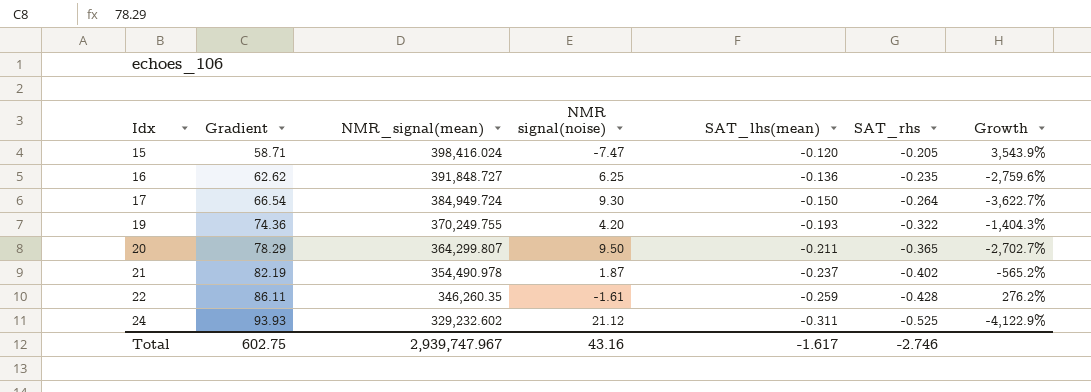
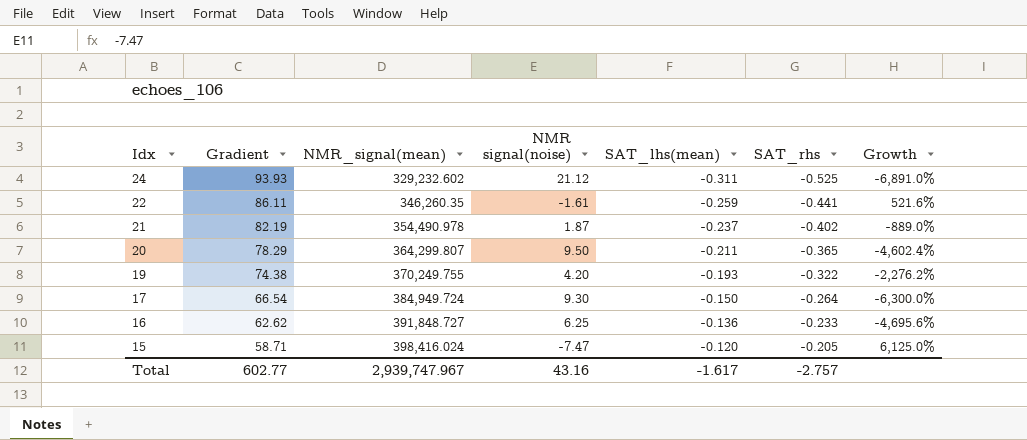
row order: Idx ascending -> Idx descending
column Growth | formula: ([NMR signal(noise)] - [SAT_rhs]) / [SAT_rhs] -> ([NMR signal(noise)] - [SAT_lhs(mean)]) / [SAT_lhs(mean)]
22 | SAT_rhs: -0.428 -> -0.441
19 | Gradient: 74.36 -> 74.38
16 | SAT_rhs: -0.235 -> -0.233
Total | Gradient: 602.75 -> 602.77
Total | SAT_rhs: -2.746 -> -2.757

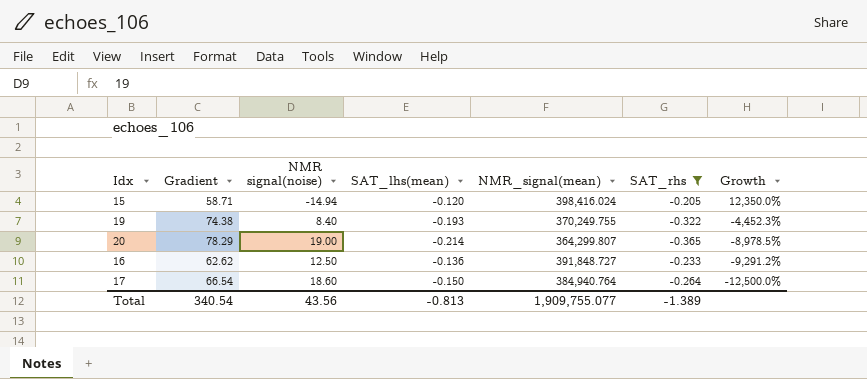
filter: none -> SAT_rhs >= -0.365
row order: Idx descending -> Growth descending
column NMR_signal(mean) | position: 3 -> 5
15 | NMR signal(noise): -7.47 -> -14.94
15 | Growth: 6,125.0% -> 12,350.0%
19 | NMR signal(noise): 4.20 -> 8.40
19 | Growth: -2,276.2% -> -4,452.3%
20 | NMR signal(noise): 9.50 -> 19.00
20 | SAT_lhs(mean): -0.211 -> -0.214
20 | Growth: -4,602.4% -> -8,978.5%
16 | NMR signal(noise): 6.25 -> 12.50
16 | Growth: -4,695.6% -> -9,291.2%
17 | NMR signal(noise): 9.30 -> 18.60
17 | NMR_signal(mean): 384,949.724 -> 384,940.764
17 | Growth: -6,300.0% -> -12,500.0%
Total | Gradient: 602.77 -> 340.54
Total | NMR signal(noise): 43.16 -> 43.56
Total | SAT_lhs(mean): -1.617 -> -0.813
Total | NMR_signal(mean): 2,939,747.967 -> 1,909,755.077
Total | SAT_rhs: -2.757 -> -1.389

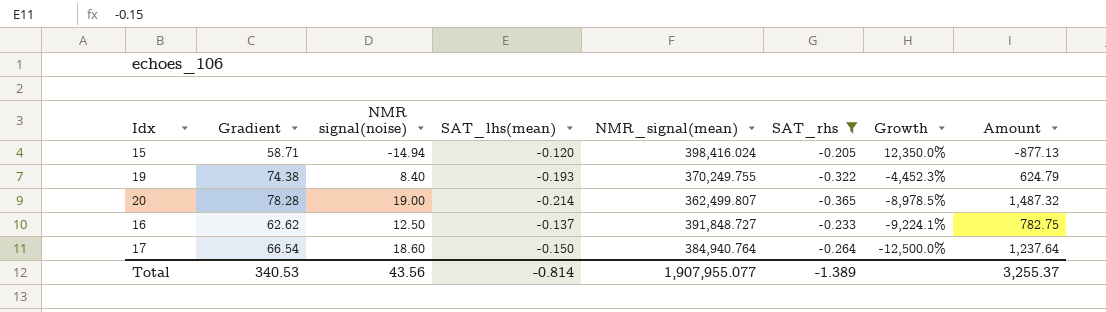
column Amount | formula: none -> [Gradient] * [NMR signal(noise)]
20 | Gradient: 78.29 -> 78.28
20 | NMR_signal(mean): 364,299.807 -> 362,499.807
16 | SAT_lhs(mean): -0.136 -> -0.137
16 | Growth: -9,291.2% -> -9,224.1%
Total | Gradient: 340.54 -> 340.53
Total | SAT_lhs(mean): -0.813 -> -0.814
Total | NMR_signal(mean): 1,909,755.077 -> 1,907,955.077

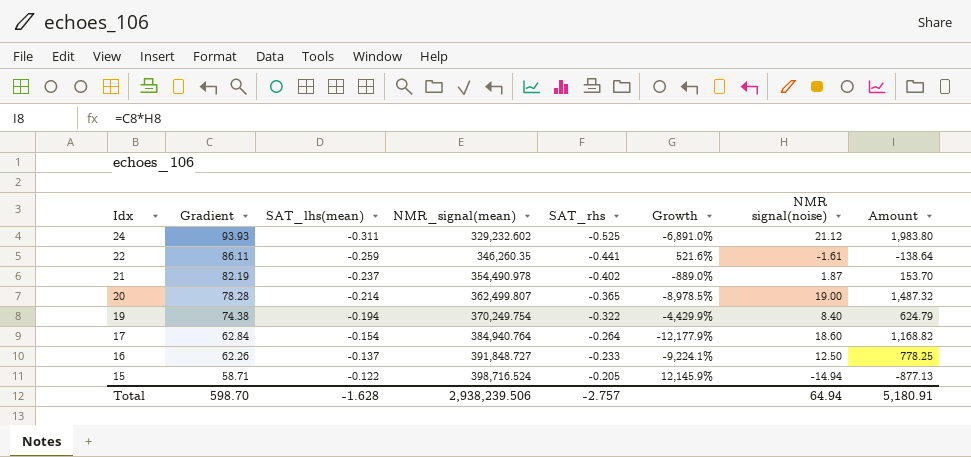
filter: SAT_rhs >= -0.365 -> none
row order: Growth descending -> Idx descending
column NMR signal(noise) | position: 3 -> 7
19 | SAT_lhs(mean): -0.193 -> -0.194
19 | NMR_signal(mean): 370,249.755 -> 370,249.754
19 | Growth: -4,452.3% -> -4,429.9%
17 | Gradient: 66.54 -> 62.84
17 | SAT_lhs(mean): -0.150 -> -0.154
17 | Growth: -12,500.0% -> -12,177.9%
17 | Amount: 1,237.64 -> 1,168.82
16 | Gradient: 62.62 -> 62.26
16 | Amount: 782.75 -> 778.25
15 | SAT_lhs(mean): -0.120 -> -0.122
15 | NMR_signal(mean): 398,416.024 -> 398,716.524
15 | Growth: 12,350.0% -> 12,145.9%
Total | Gradient: 340.53 -> 598.70
Total | SAT_lhs(mean): -0.814 -> -1.628
Total | NMR_signal(mean): 1,907,955.077 -> 2,938,239.506
Total | SAT_rhs: -1.389 -> -2.757
Total | NMR signal(noise): 43.56 -> 64.94
Total | Amount: 3,255.37 -> 5,180.91

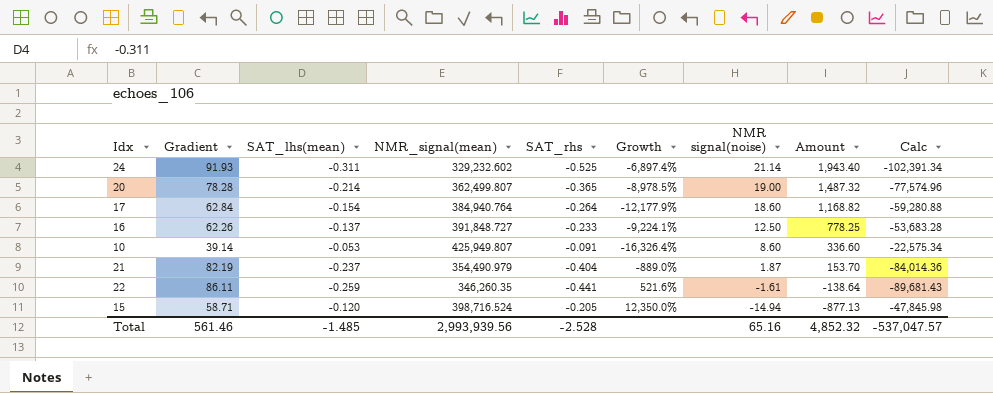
row order: Idx descending -> NMR signal(noise) descending
column Calc | formula: none -> [SAT_lhs(mean)] * [NMR_signal(mean)]
row 19: 74.38 | -0.194 | 370,249.754 | -0.322 | -4,429.9% | 8.40 | 624.79 -> none
24 | Gradient: 93.93 -> 91.93
24 | Growth: -6,891.0% -> -6,897.4%
24 | NMR signal(noise): 21.12 -> 21.14
24 | Amount: 1,983.80 -> 1,943.40
row 10: none -> 39.14 | -0.053 | 425,949.807 | -0.091 | -16,326.4% | 8.60 | 336.60 | -22,575.34
21 | NMR_signal(mean): 354,490.978 -> 354,490.979
21 | SAT_rhs: -0.402 -> -0.404
15 | SAT_lhs(mean): -0.122 -> -0.120
15 | Growth: 12,145.9% -> 12,350.0%
Total | Gradient: 598.70 -> 561.46
Total | SAT_lhs(mean): -1.628 -> -1.485
Total | NMR_signal(mean): 2,938,239.506 -> 2,993,939.56
Total | SAT_rhs: -2.757 -> -2.528
Total | NMR signal(noise): 64.94 -> 65.16
Total | Amount: 5,180.91 -> 4,852.32

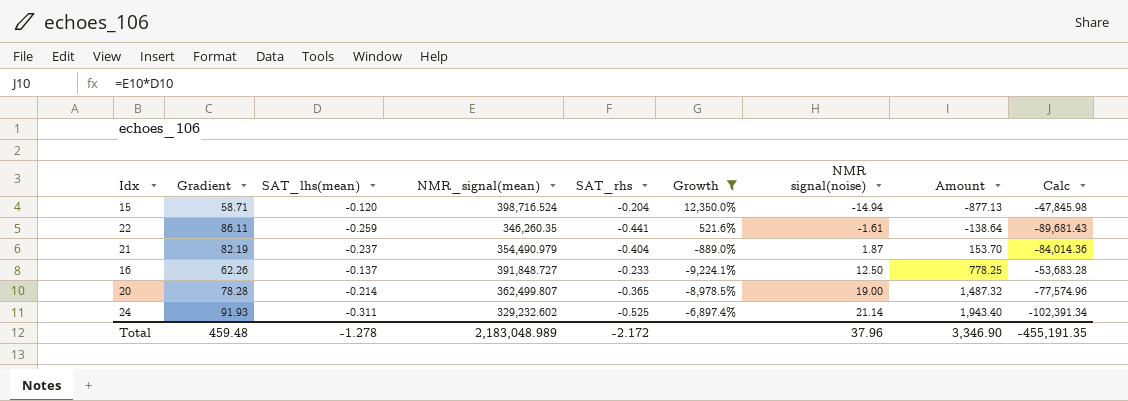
filter: none -> Growth >= -9,224.1%
row order: NMR signal(noise) descending -> NMR signal(noise) ascending
15 | SAT_rhs: -0.205 -> -0.204
Total | Gradient: 561.46 -> 459.48
Total | SAT_lhs(mean): -1.485 -> -1.278
Total | NMR_signal(mean): 2,993,939.56 -> 2,183,048.989
Total | SAT_rhs: -2.528 -> -2.172
Total | NMR signal(noise): 65.16 -> 37.96
Total | Amount: 4,852.32 -> 3,346.90
Total | Calc: -537,047.57 -> -455,191.35

